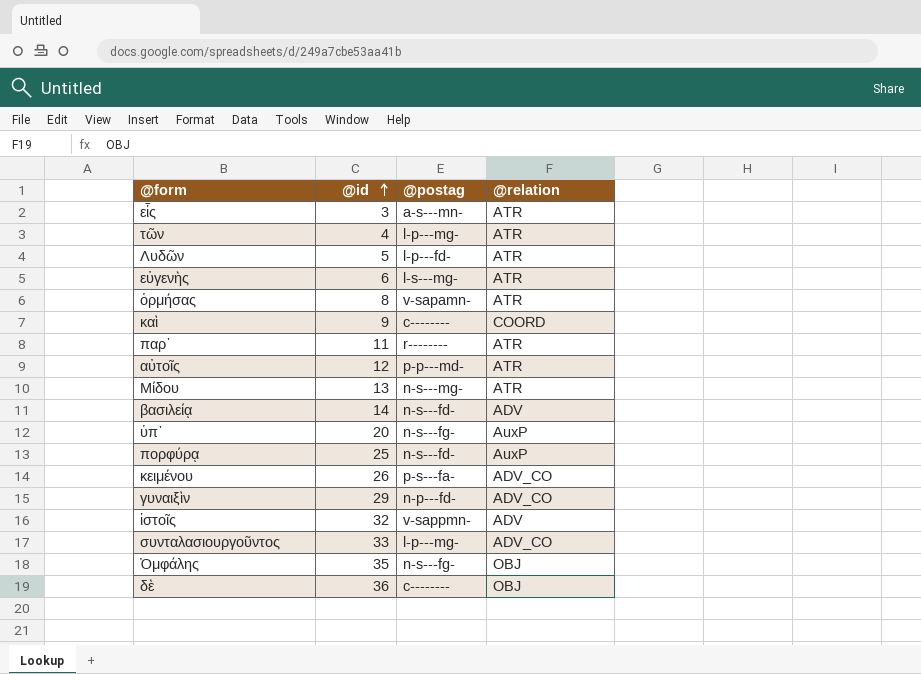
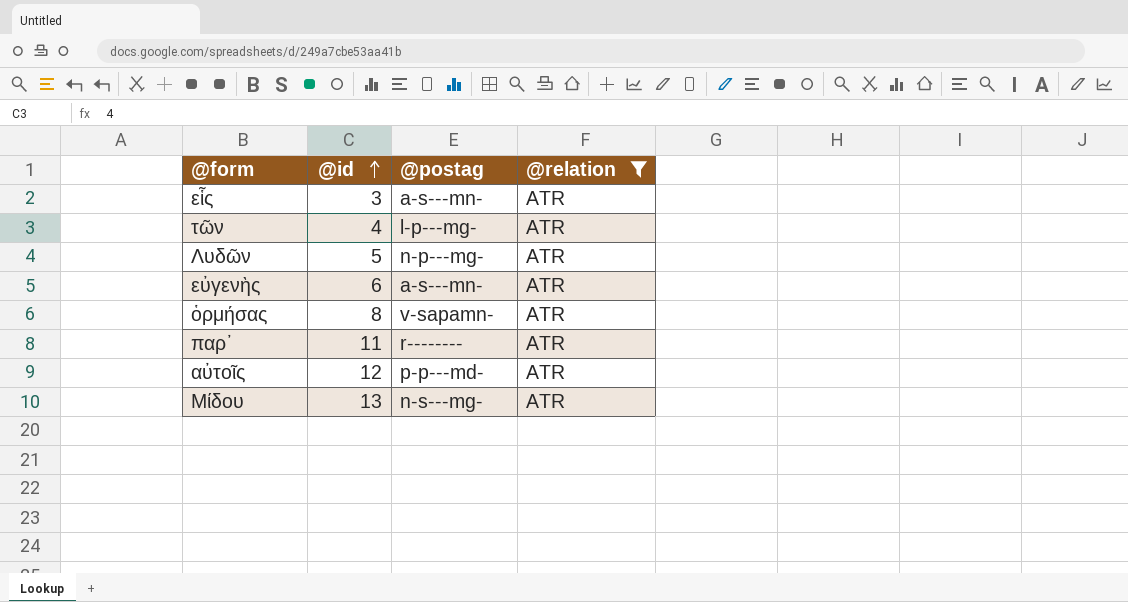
filter: none -> @relation = ATR
Λυδῶν | @postag: l-p---fd- -> n-p---mg-
εὐγενὴς | @postag: l-s---mg- -> a-s---mn-

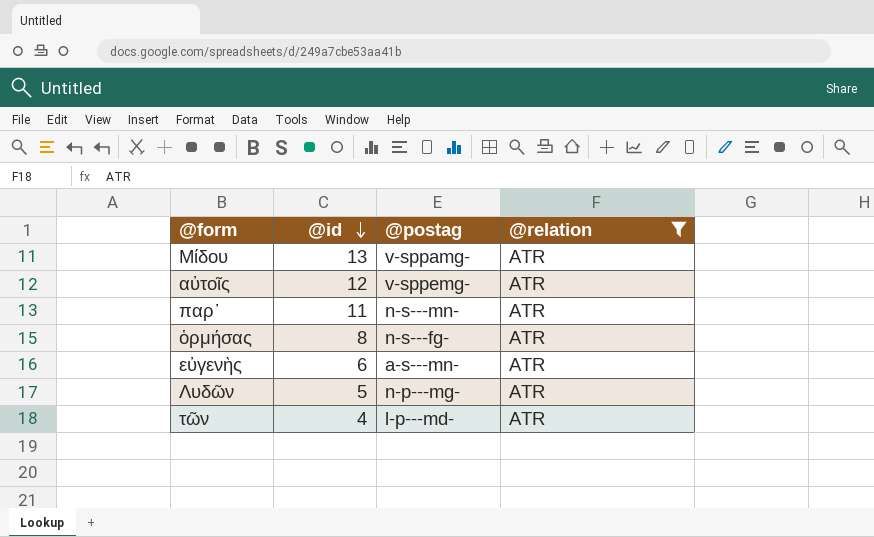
row order: @id ascending -> @id descending
row εἷς: 3 | a-s---mn- | ATR -> none
Μίδου | @postag: n-s---mg- -> v-sppamg-
αὐτοῖς | @postag: p-p---md- -> v-sppemg-
παρ᾽ | @postag: r-------- -> n-s---mn-
ὁρμήσας | @postag: v-sapamn- -> n-s---fg-
τῶν | @postag: l-p---mg- -> l-p---md-

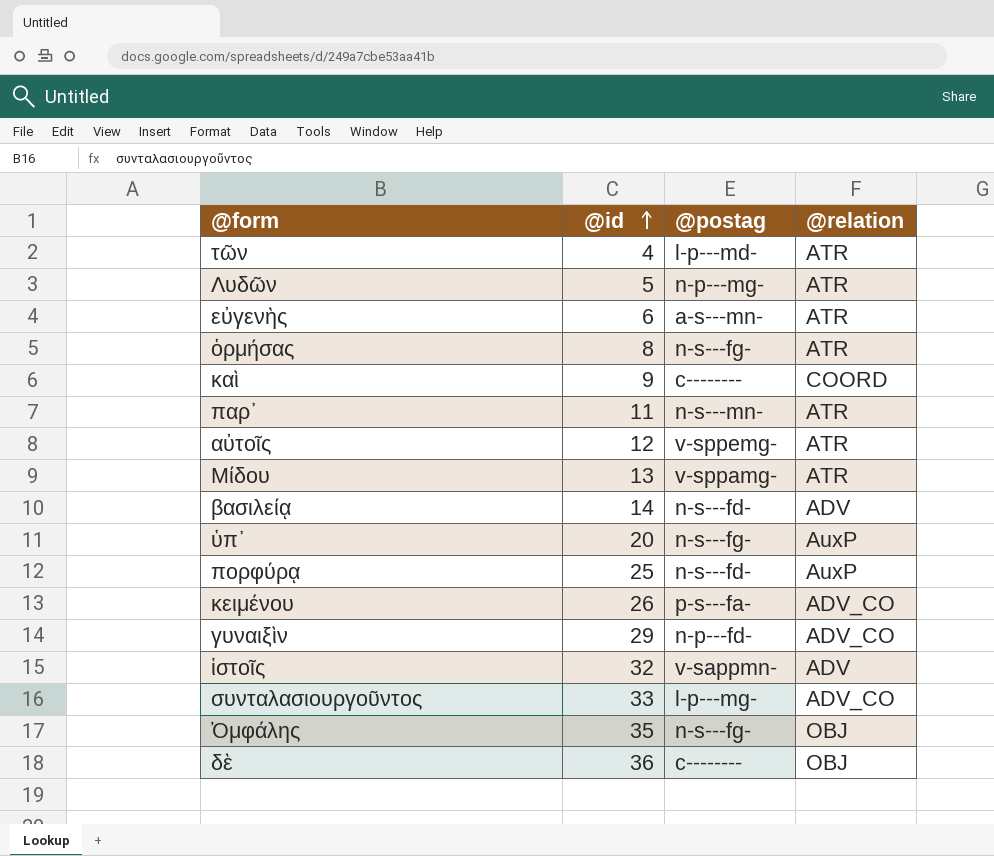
filter: @relation = ATR -> none
row order: @id descending -> @id ascending

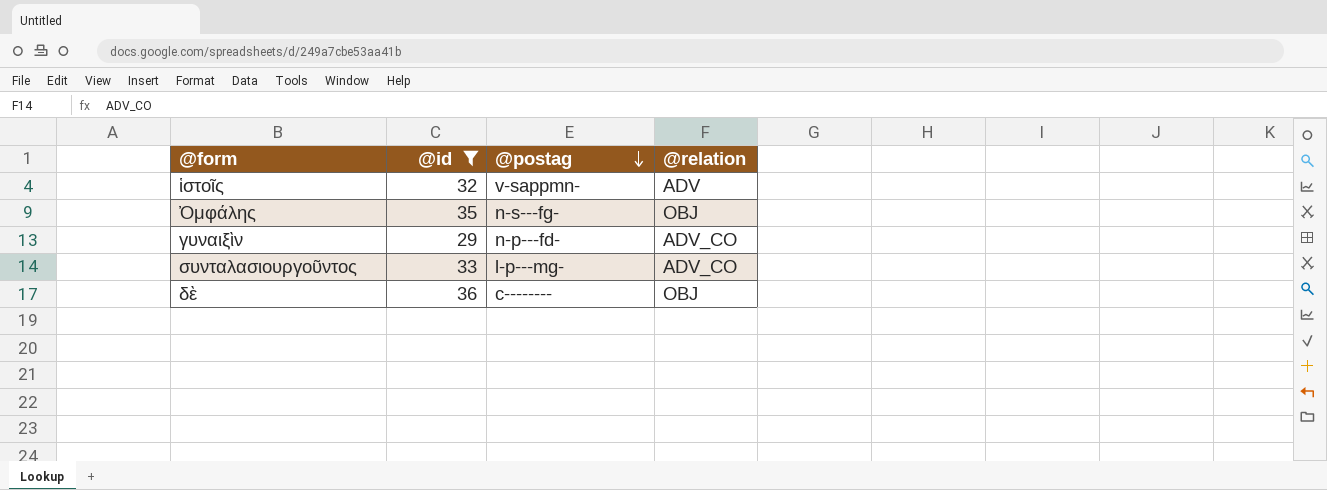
filter: none -> @id >= 29
row order: @id ascending -> @postag descending

